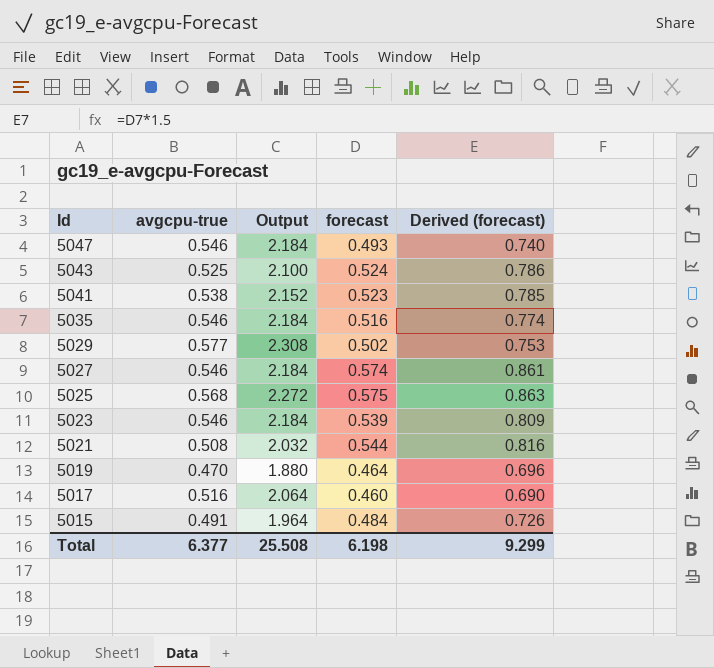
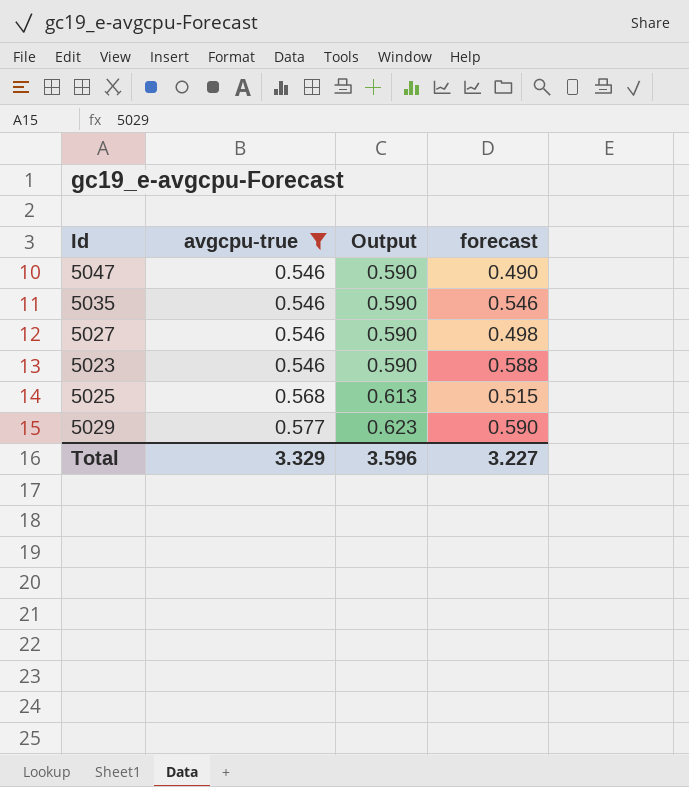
filter: none -> avgcpu-true >= 0.546
row order: Id descending -> avgcpu-true ascending
column Derived (forecast) | formula: [forecast] * 1.5 -> none
column Output | formula: [avgcpu-true] * 4 -> [avgcpu-true] * 1.08
5047 | forecast: 0.493 -> 0.490
5035 | forecast: 0.516 -> 0.546
5027 | forecast: 0.574 -> 0.498
5023 | forecast: 0.539 -> 0.588
5025 | forecast: 0.575 -> 0.515
5029 | forecast: 0.502 -> 0.590
Total | avgcpu-true: 6.377 -> 3.329
Total | Output: 25.508 -> 3.596
Total | forecast: 6.198 -> 3.227

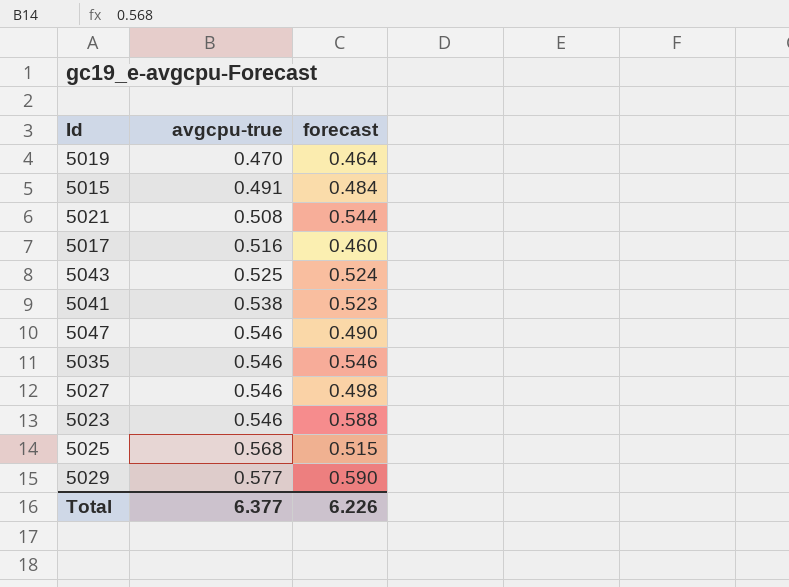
filter: avgcpu-true >= 0.546 -> none
column Output | formula: [avgcpu-true] * 1.08 -> none
Total | avgcpu-true: 3.329 -> 6.377
Total | forecast: 3.227 -> 6.226

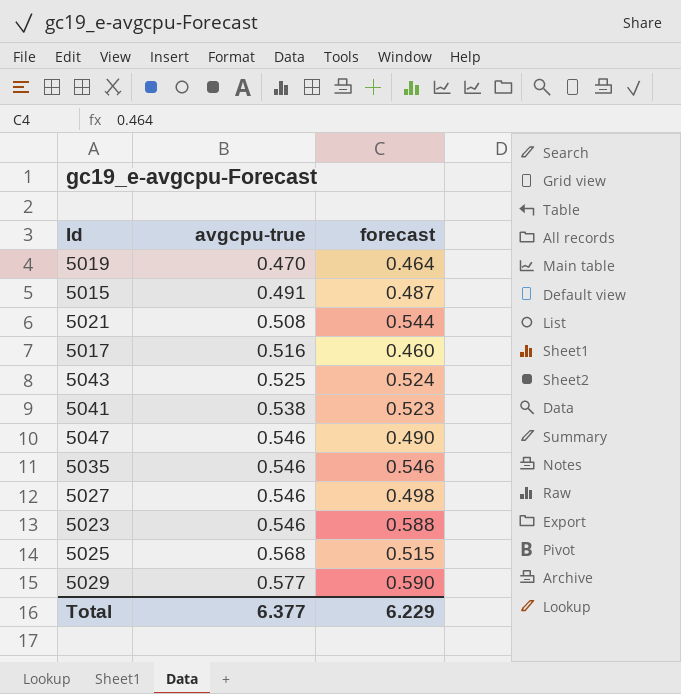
5015 | forecast: 0.484 -> 0.487
Total | forecast: 6.226 -> 6.229

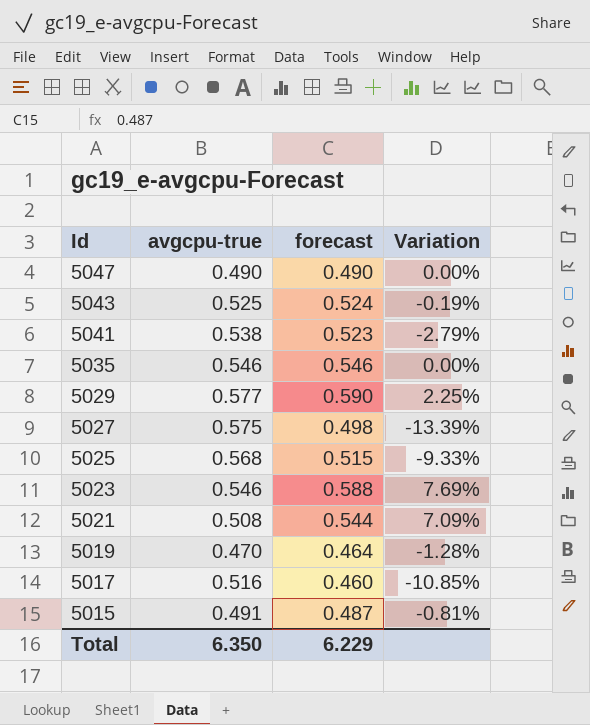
row order: avgcpu-true ascending -> Id descending
column Variation | formula: none -> ([forecast] - [avgcpu-true]) / [avgcpu-true]
5047 | avgcpu-true: 0.546 -> 0.490
5027 | avgcpu-true: 0.546 -> 0.575
Total | avgcpu-true: 6.377 -> 6.350

